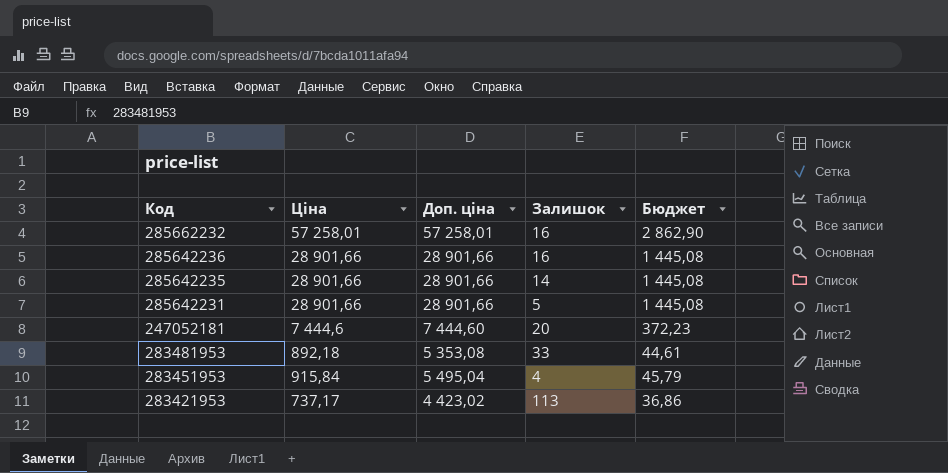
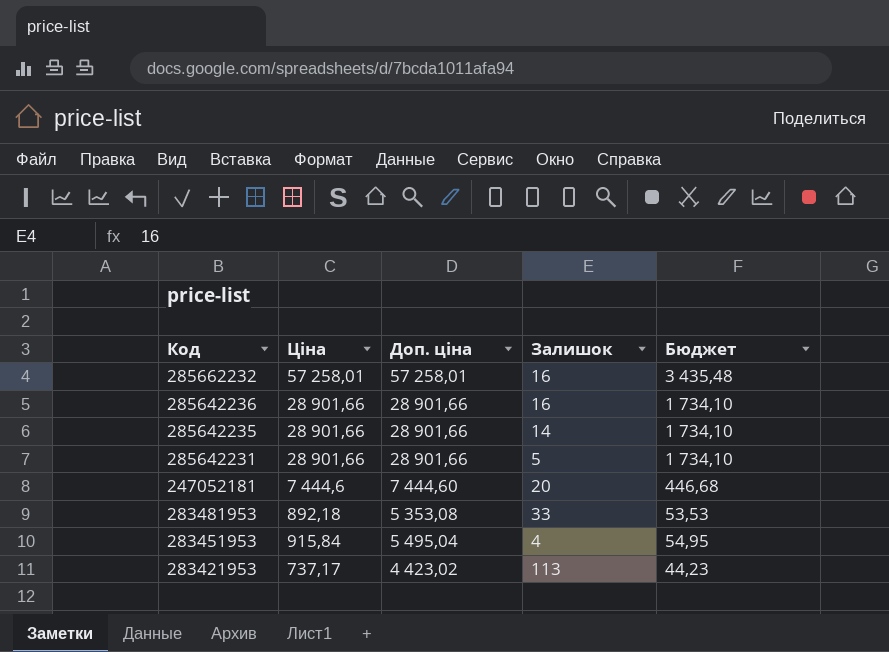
column Бюджет | formula: [Ціна] * 0,05 -> [Ціна] * 0,06

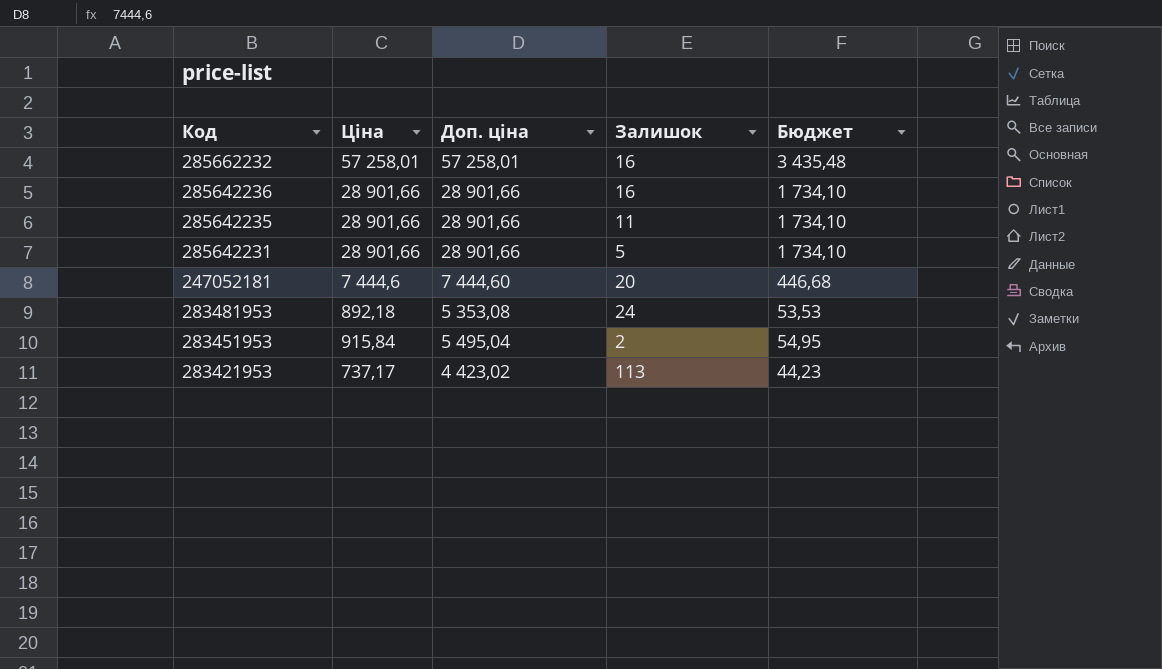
285642235 | Залишок: 14 -> 11
283481953 | Залишок: 33 -> 24
283451953 | Залишок: 4 -> 2

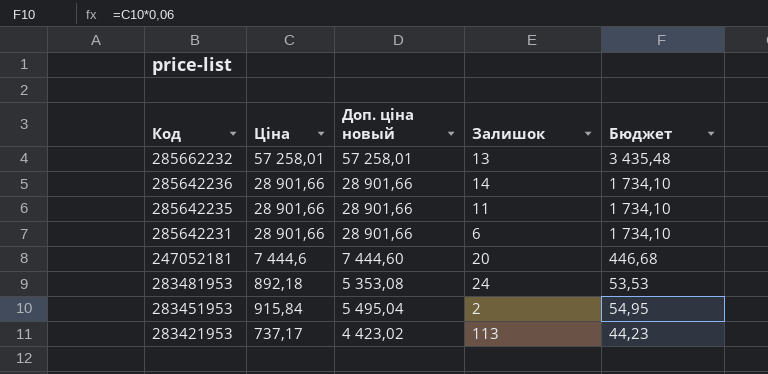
column name: Доп. ціна -> Доп. ціна новый
285662232 | Залишок: 16 -> 13
285642236 | Залишок: 16 -> 14
285642231 | Залишок: 5 -> 6

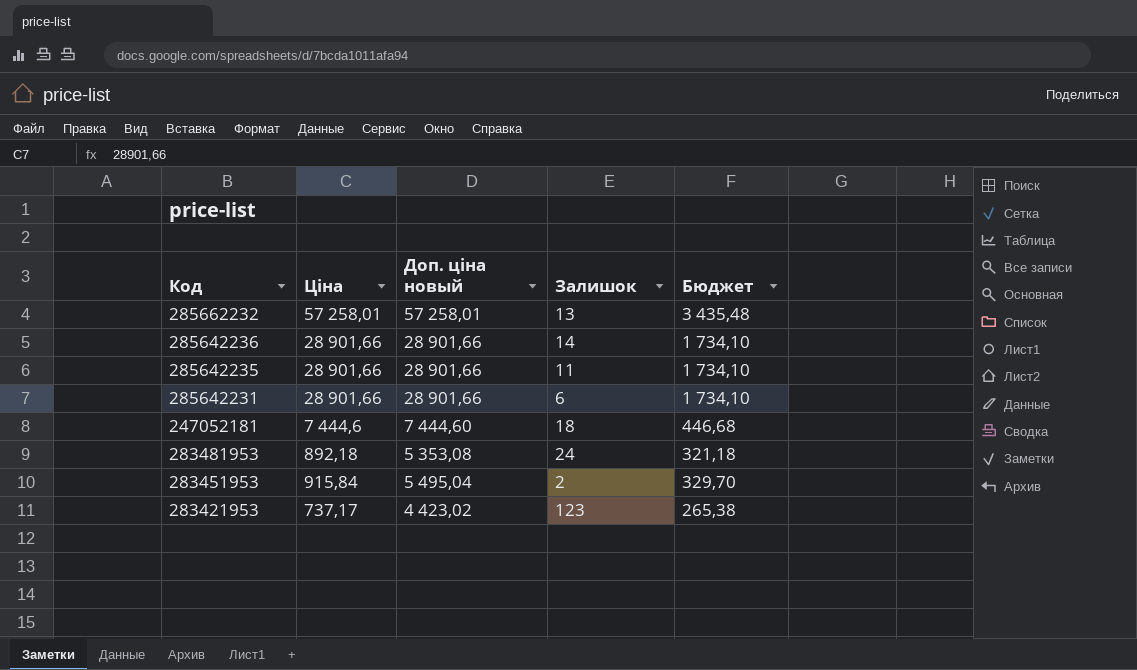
column Бюджет | formula: [Ціна] * 0,06 -> [Доп. ціна новый] * 0,06
247052181 | Залишок: 20 -> 18
283421953 | Залишок: 113 -> 123

